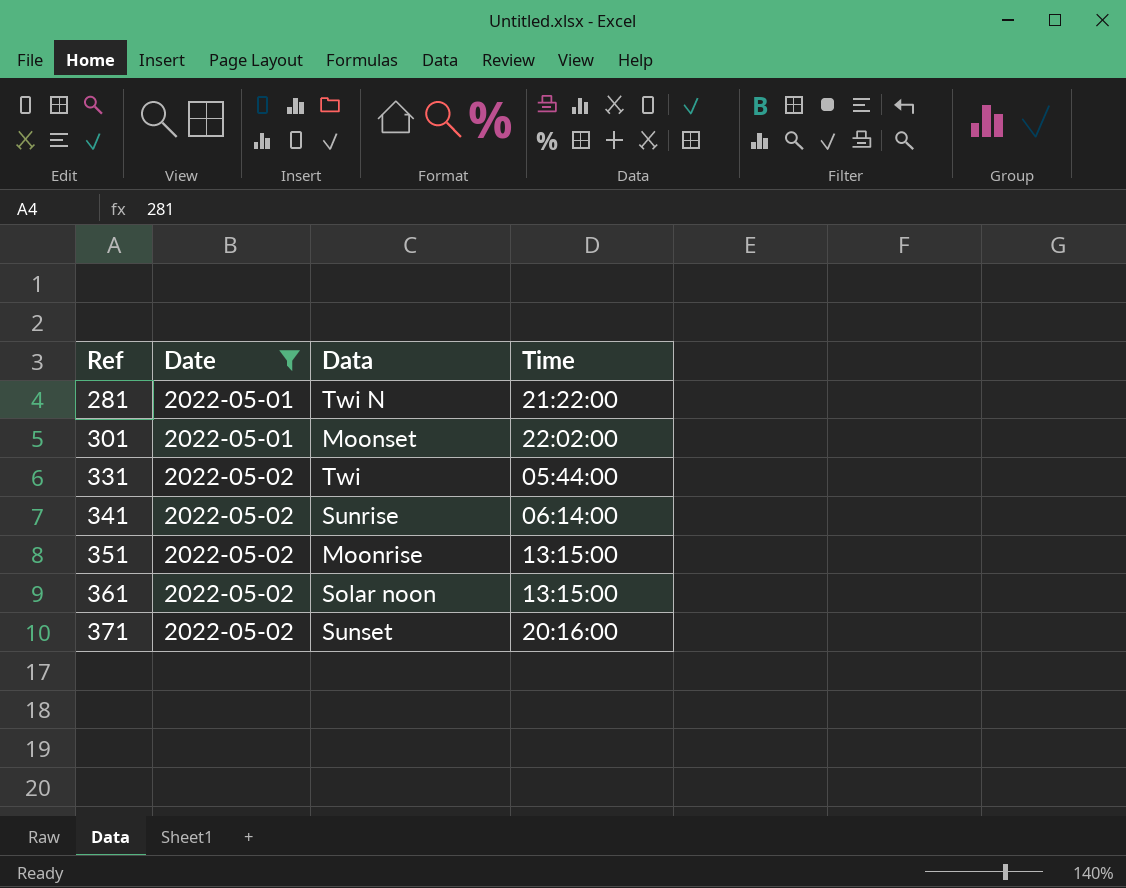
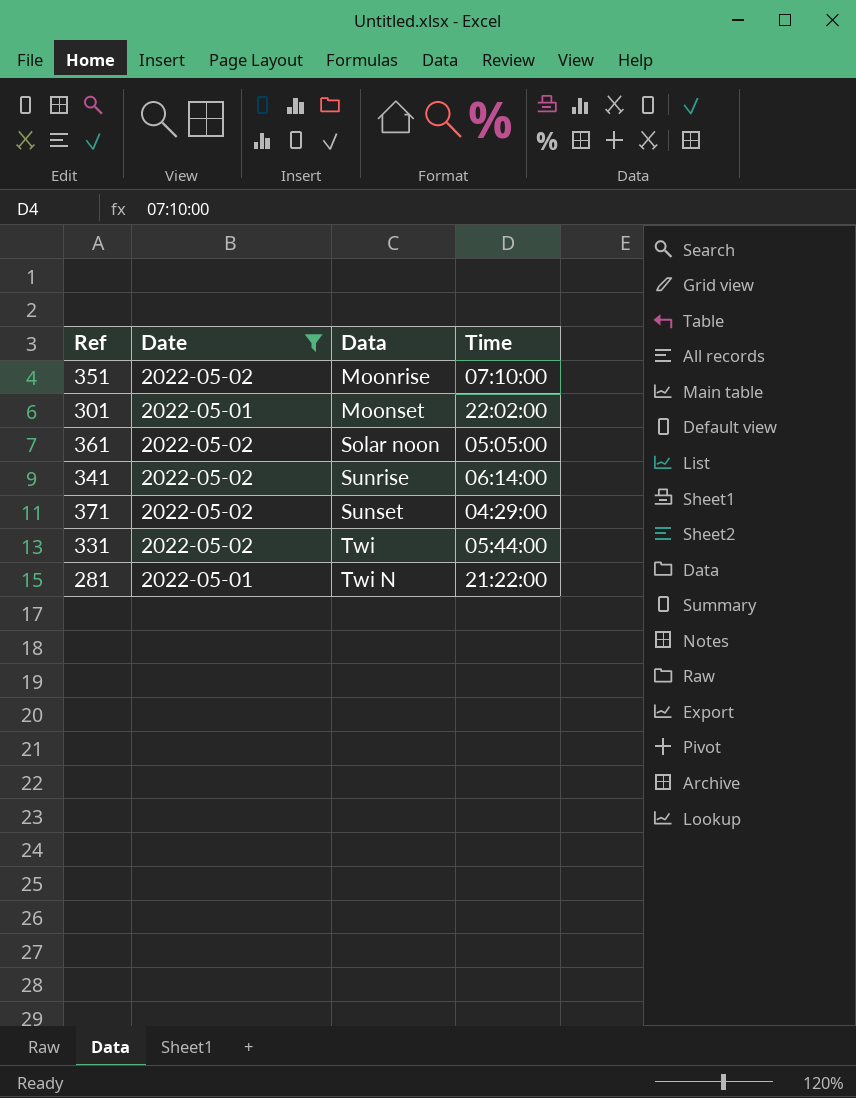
row order: Ref ascending -> Data ascending
351 | Time: 13:15:00 -> 07:10:00
361 | Time: 13:15:00 -> 05:05:00
371 | Time: 20:16:00 -> 04:29:00

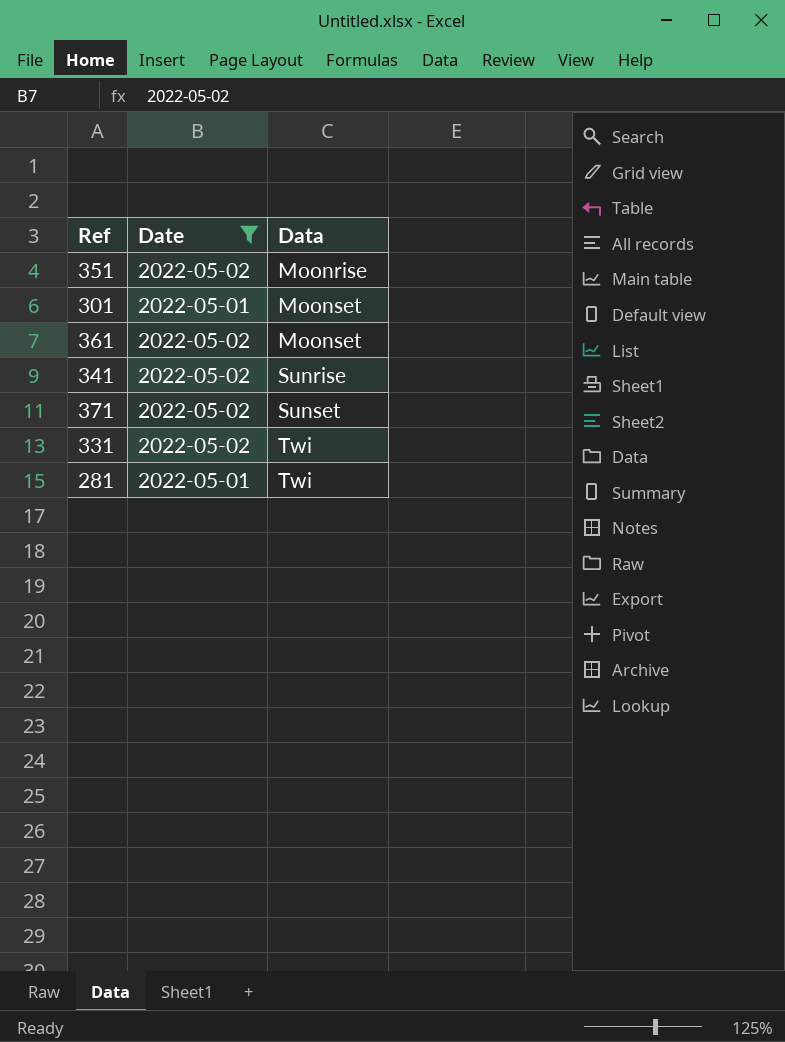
column Time | position: 4 -> none
361 | Data: Solar noon -> Moonset
281 | Data: Twi N -> Twi

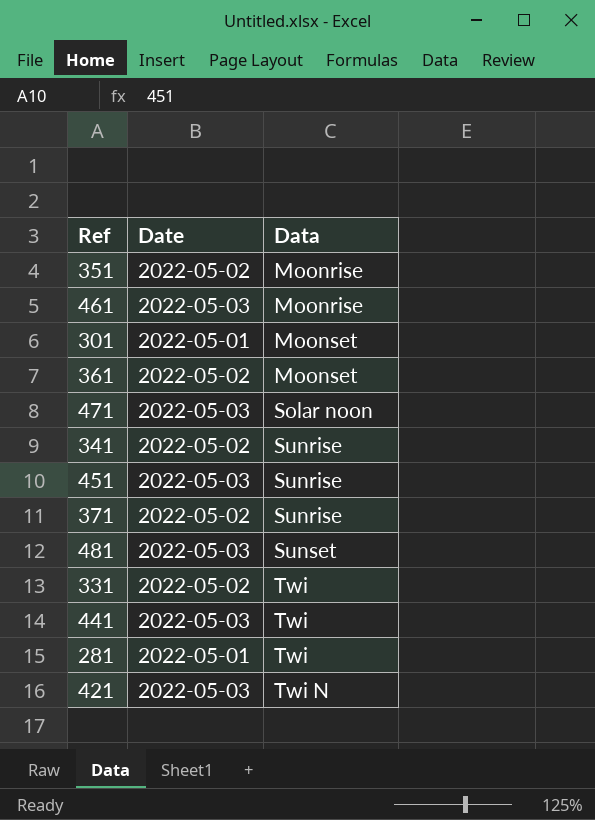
filter: Date != 2022-05-03 -> none
371 | Data: Sunset -> Sunrise

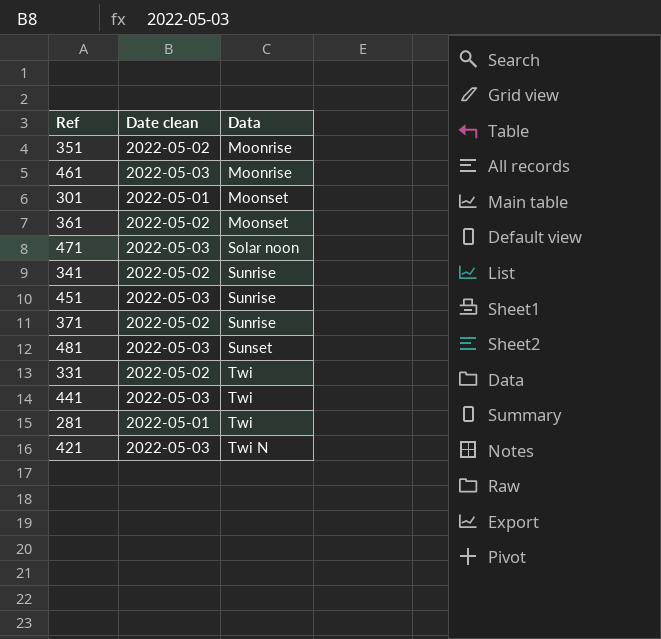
column name: Date -> Date clean

